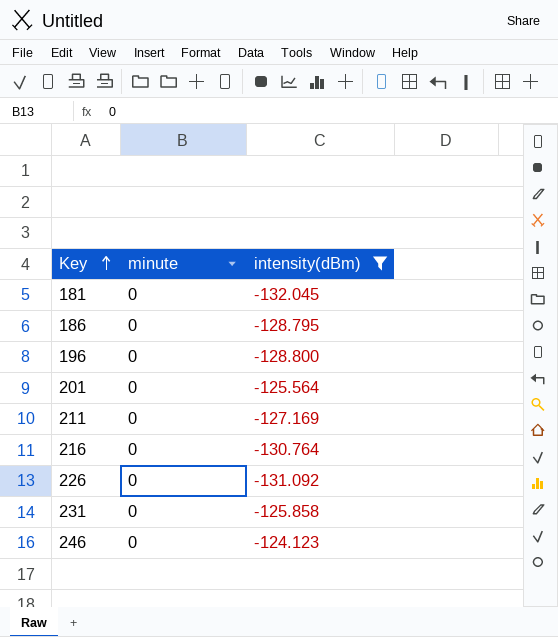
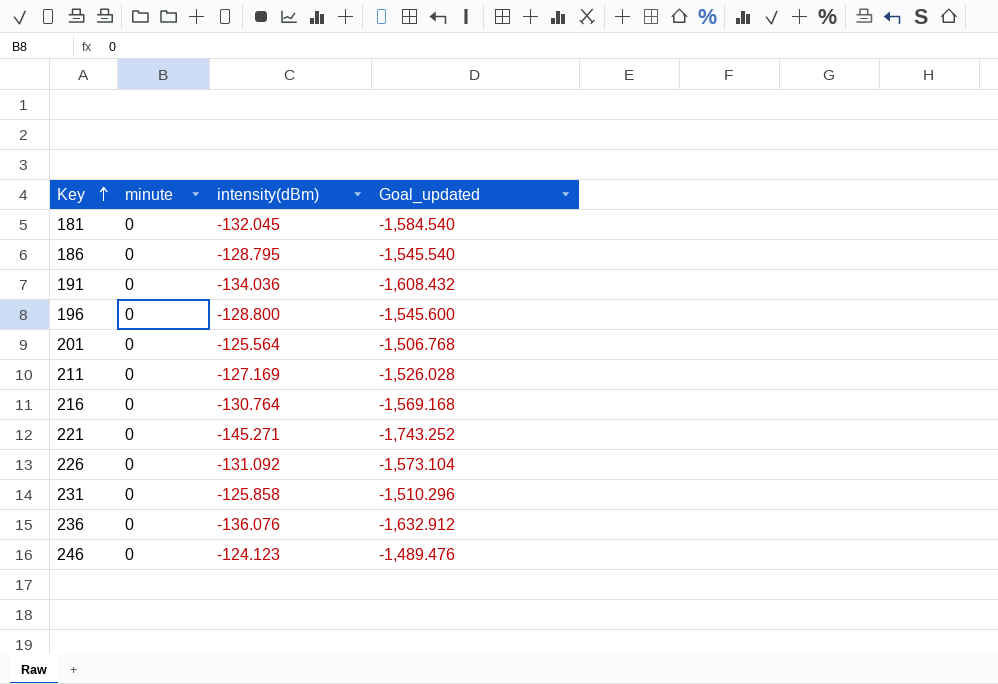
filter: intensity(dBm) >= -132.045 -> none
column Goal_updated | formula: none -> [intensity(dBm)] * 12

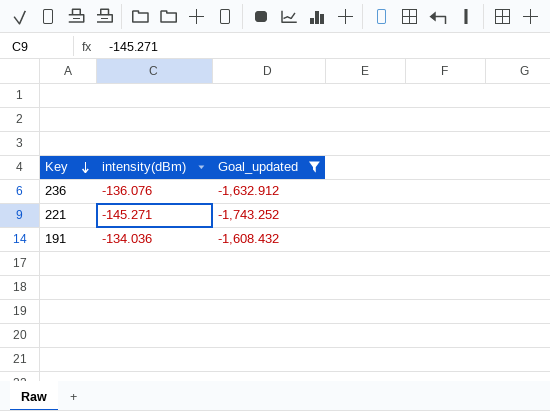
filter: none -> Goal_updated <= -1,608.432
row order: Key ascending -> Key descending
column minute | position: 2 -> none

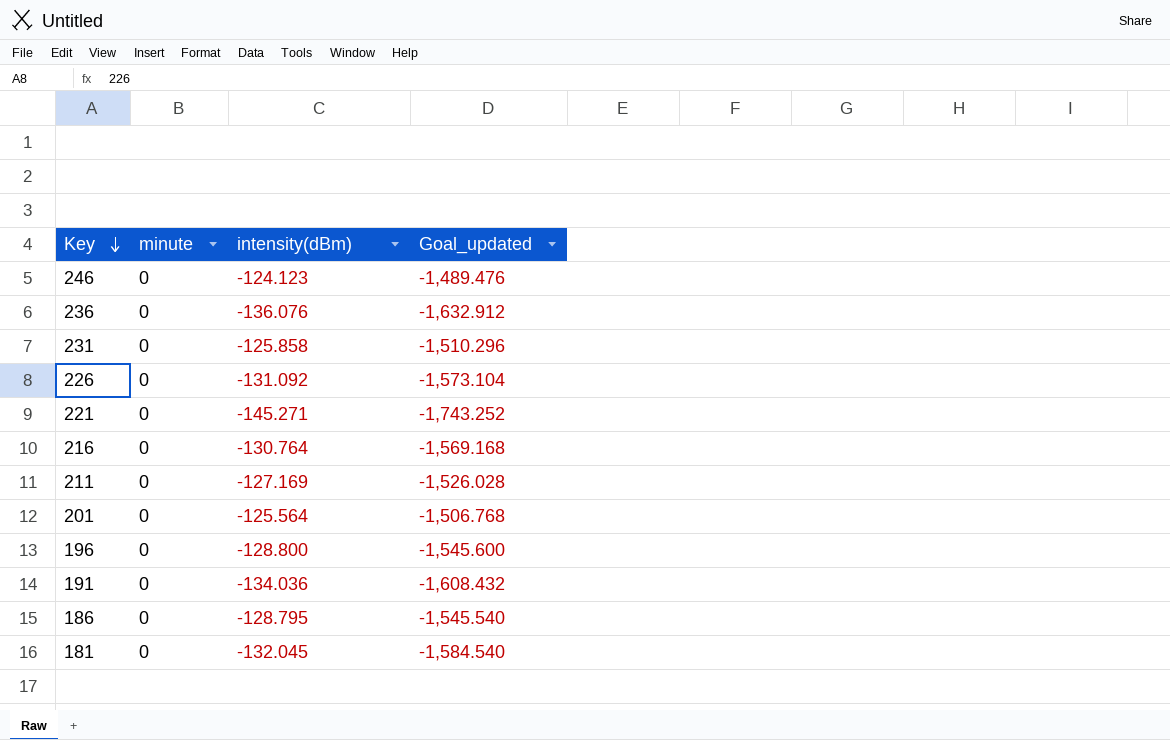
filter: Goal_updated <= -1,608.432 -> none
column minute | position: none -> 2

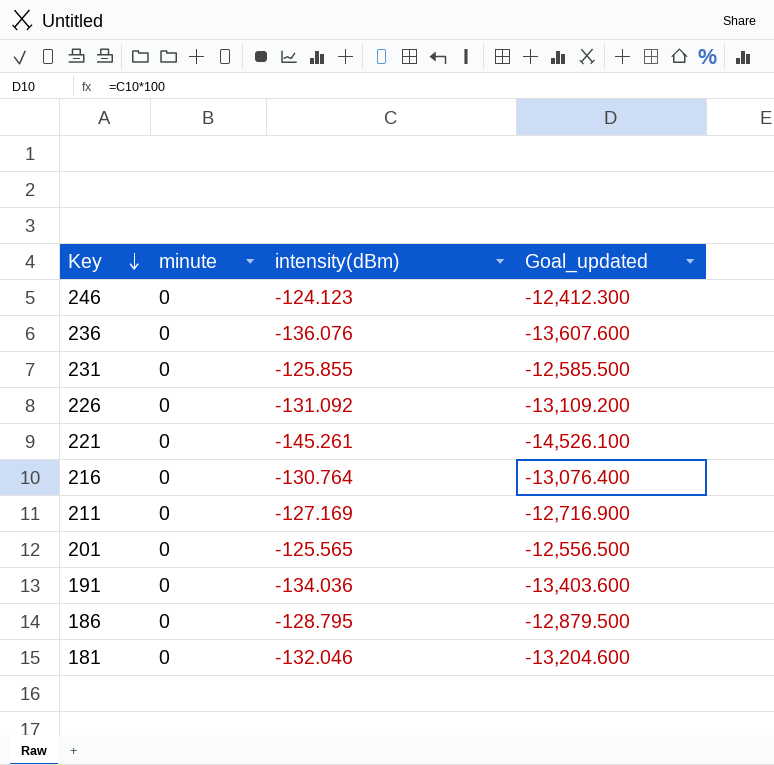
column Goal_updated | formula: [intensity(dBm)] * 12 -> [intensity(dBm)] * 100
row 196: 0 | -128.800 | -1,545.600 -> none
231 | intensity(dBm): -125.858 -> -125.855
221 | intensity(dBm): -145.271 -> -145.261
201 | intensity(dBm): -125.564 -> -125.565
181 | intensity(dBm): -132.045 -> -132.046

